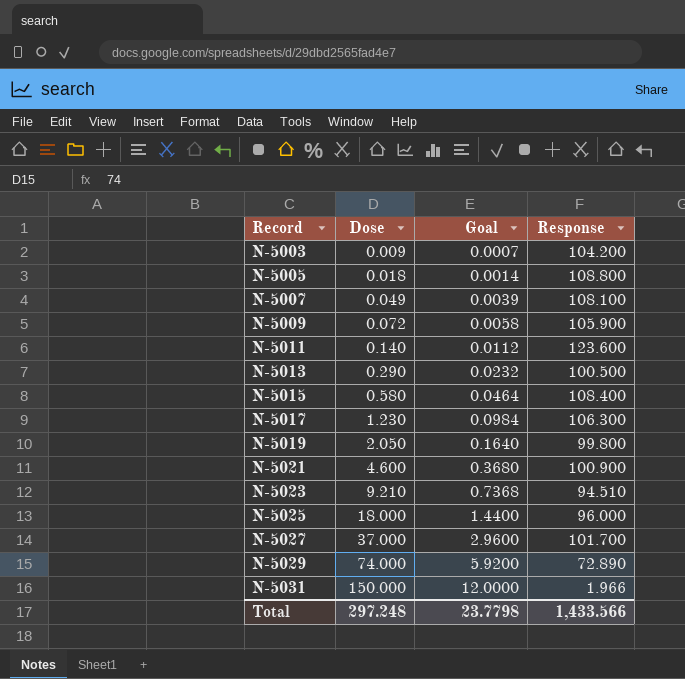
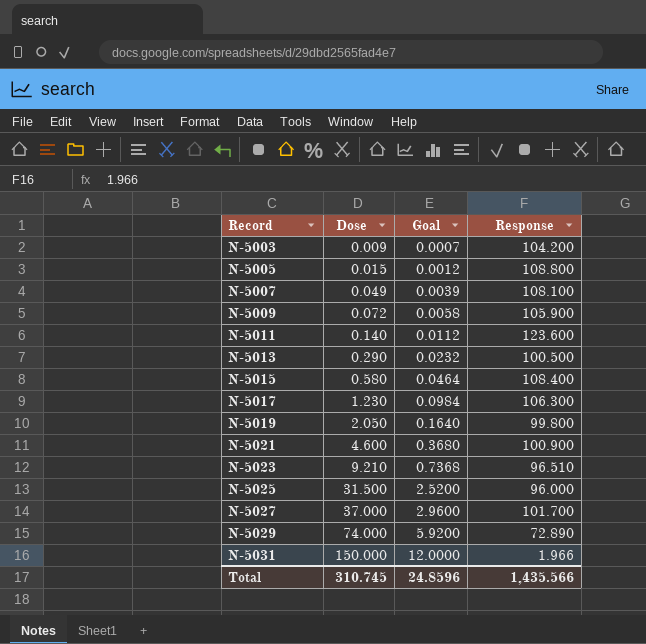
N-5005 | Dose: 0.018 -> 0.015
N-5005 | Goal: 0.0014 -> 0.0012
N-5023 | Response: 94.510 -> 96.510
N-5025 | Dose: 18.000 -> 31.500
N-5025 | Goal: 1.4400 -> 2.5200
Total | Dose: 297.248 -> 310.745
Total | Goal: 23.7798 -> 24.8596
Total | Response: 1,433.566 -> 1,435.566

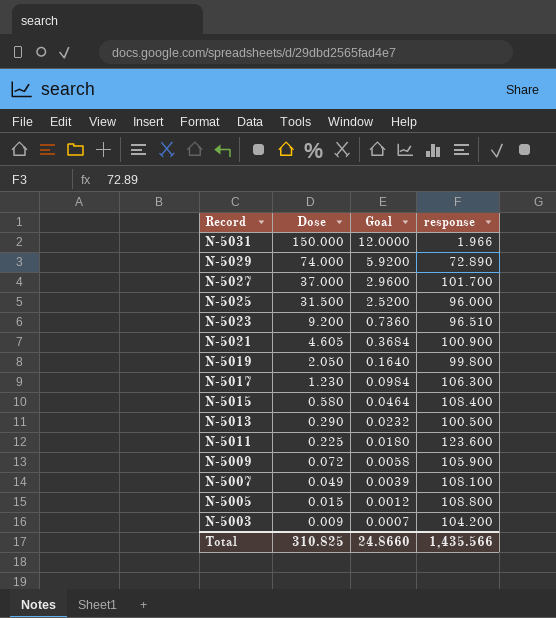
row order: Record ascending -> Record descending
column name: Response -> response
N-5023 | Dose: 9.210 -> 9.200
N-5023 | Goal: 0.7368 -> 0.7360
N-5021 | Dose: 4.600 -> 4.605
N-5021 | Goal: 0.3680 -> 0.3684
N-5011 | Dose: 0.140 -> 0.225
N-5011 | Goal: 0.0112 -> 0.0180
Total | Dose: 310.745 -> 310.825
Total | Goal: 24.8596 -> 24.8660

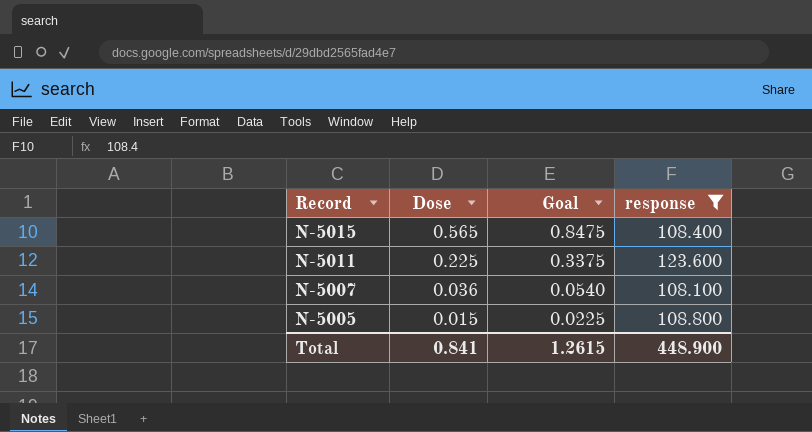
filter: none -> response >= 108.100
column Goal | formula: [Dose] * 0.08 -> [Dose] * 1.5
N-5015 | Dose: 0.580 -> 0.565
N-5007 | Dose: 0.049 -> 0.036
Total | Dose: 310.825 -> 0.841
Total | Goal: 24.8660 -> 1.2615
Total | response: 1,435.566 -> 448.900

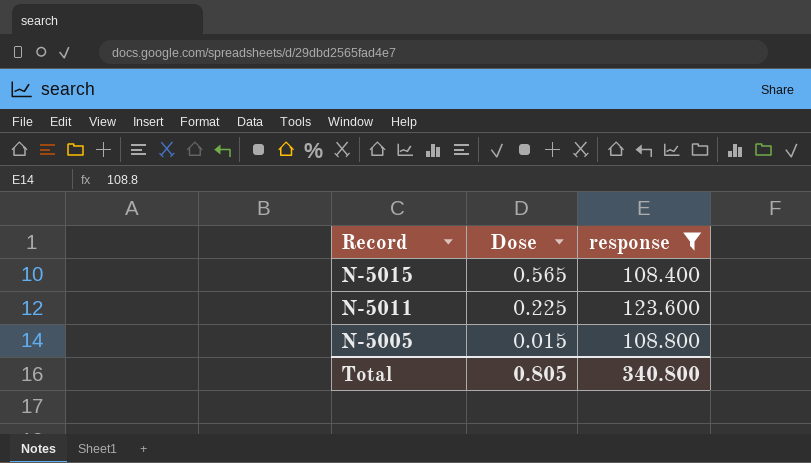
column Goal | formula: [Dose] * 1.5 -> none
row N-5007: 0.036 | 0.0540 | 108.100 -> none
Total | Dose: 0.841 -> 0.805
Total | response: 448.900 -> 340.800

